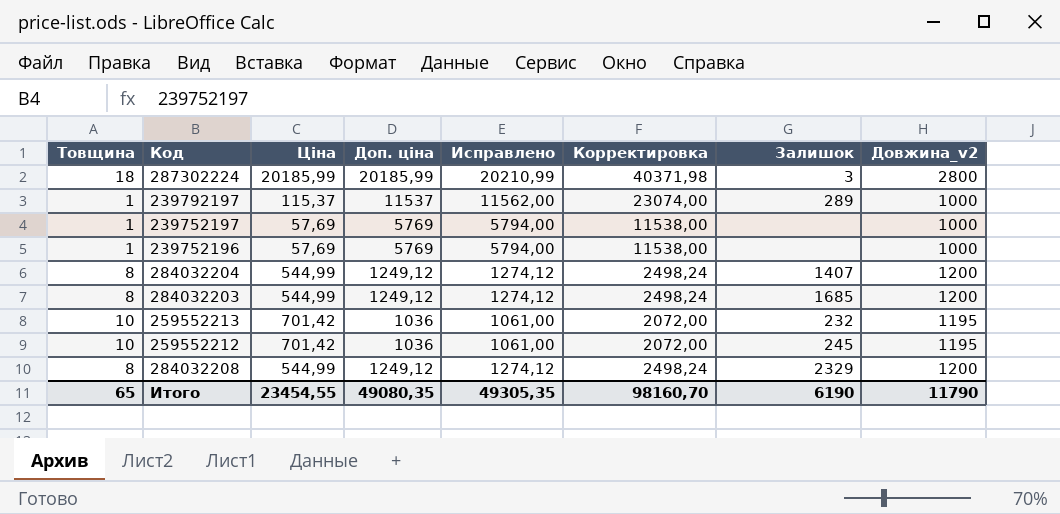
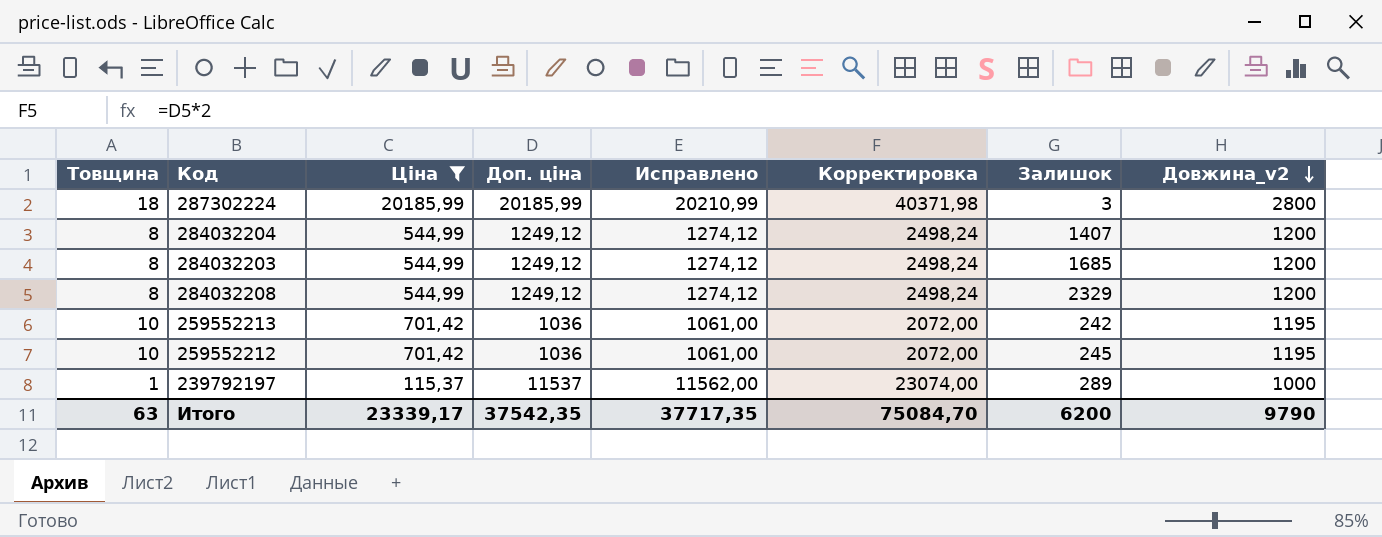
filter: none -> Ціна != 57,69
row order: none -> Довжина_v2 descending
259552213 | Залишок: 232 -> 242
Итого | Товщина: 65 -> 63
Итого | Ціна: 23454,55 -> 23339,17
Итого | Доп. ціна: 49080,35 -> 37542,35
Итого | Исправлено: 49305,35 -> 37717,35
Итого | Корректировка: 98160,70 -> 75084,70
Итого | Залишок: 6190 -> 6200
Итого | Довжина_v2: 11790 -> 9790

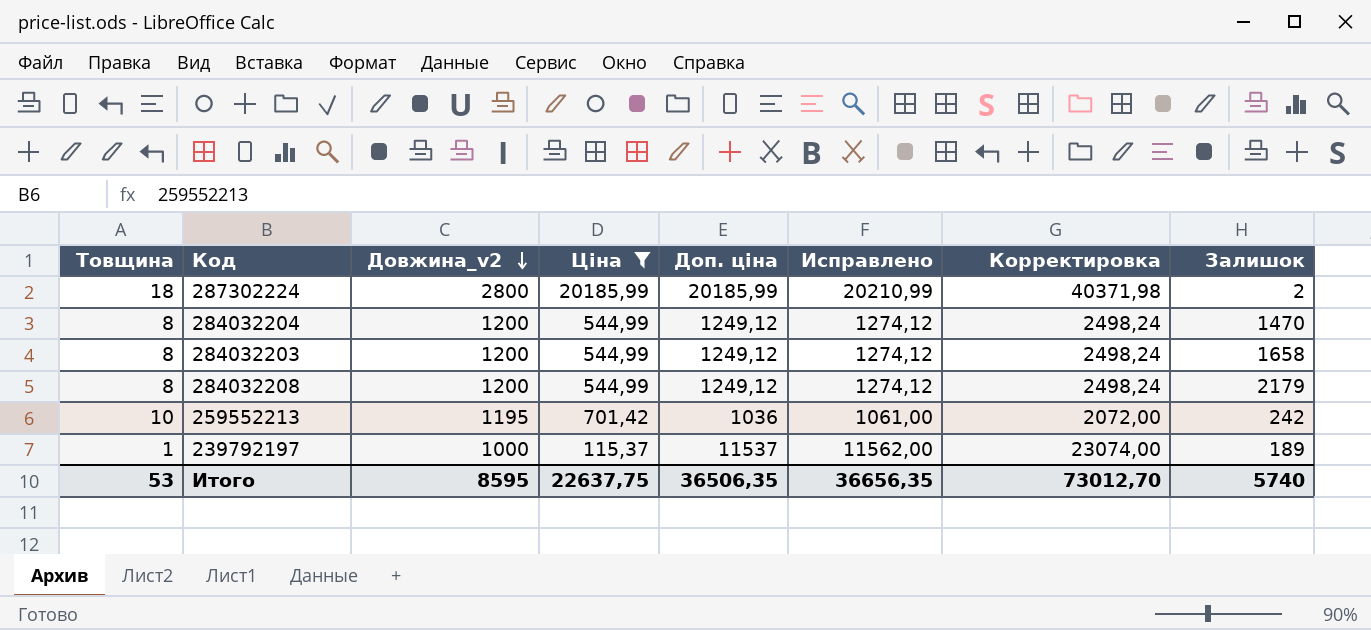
column Довжина_v2 | position: 8 -> 3
row 259552212: 10 | 701,42 | 1036 | 1061,00 | 2072,00 | 245 | 1195 -> none
287302224 | Залишок: 3 -> 2
284032204 | Залишок: 1407 -> 1470
284032203 | Залишок: 1685 -> 1658
284032208 | Залишок: 2329 -> 2179
239792197 | Залишок: 289 -> 189
Итого | Товщина: 63 -> 53
Итого | Довжина_v2: 9790 -> 8595
Итого | Ціна: 23339,17 -> 22637,75
Итого | Доп. ціна: 37542,35 -> 36506,35
Итого | Исправлено: 37717,35 -> 36656,35
Итого | Корректировка: 75084,70 -> 73012,70
Итого | Залишок: 6200 -> 5740

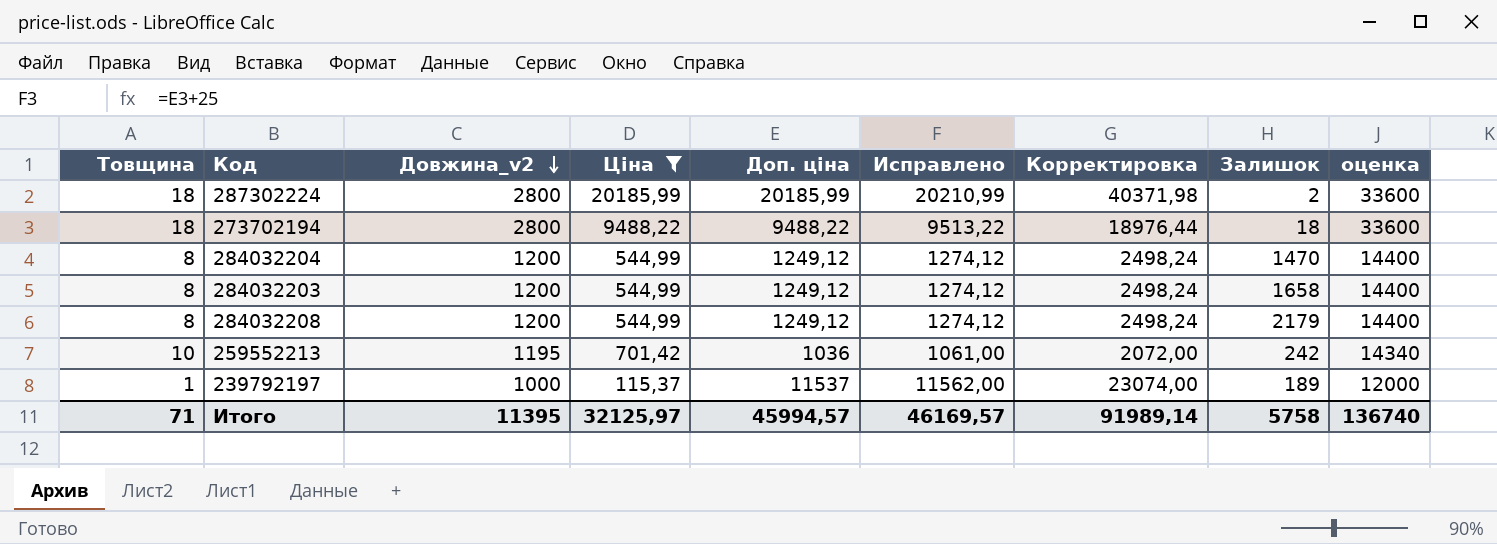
column оценка | formula: none -> [Довжина_v2] * 12
row 273702194: none -> 18 | 2800 | 9488,22 | 9488,22 | 9513,22 | 18976,44 | 18 | 33600
Итого | Товщина: 53 -> 71
Итого | Довжина_v2: 8595 -> 11395
Итого | Ціна: 22637,75 -> 32125,97
Итого | Доп. ціна: 36506,35 -> 45994,57
Итого | Исправлено: 36656,35 -> 46169,57
Итого | Корректировка: 73012,70 -> 91989,14
Итого | Залишок: 5740 -> 5758

